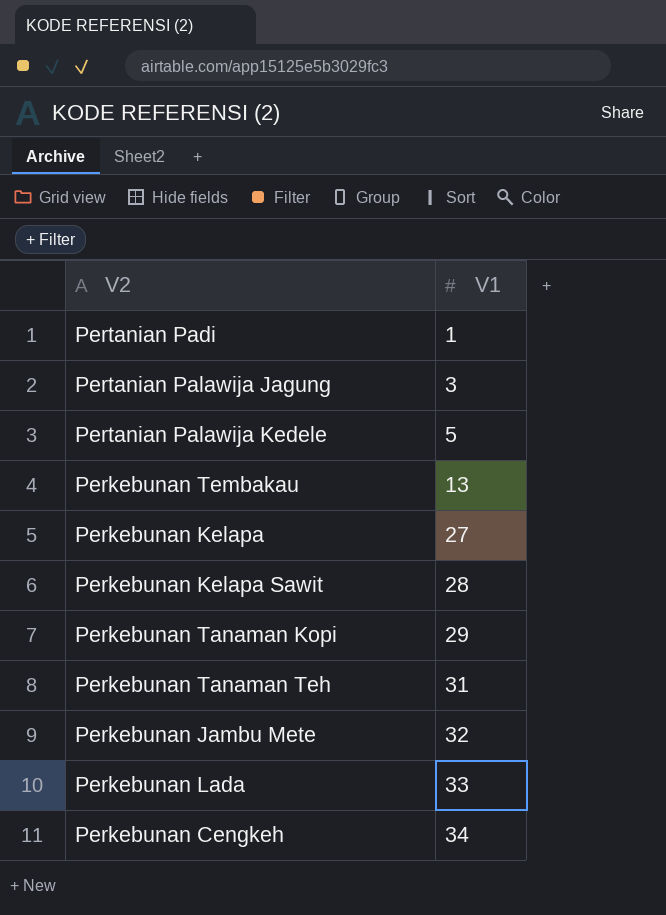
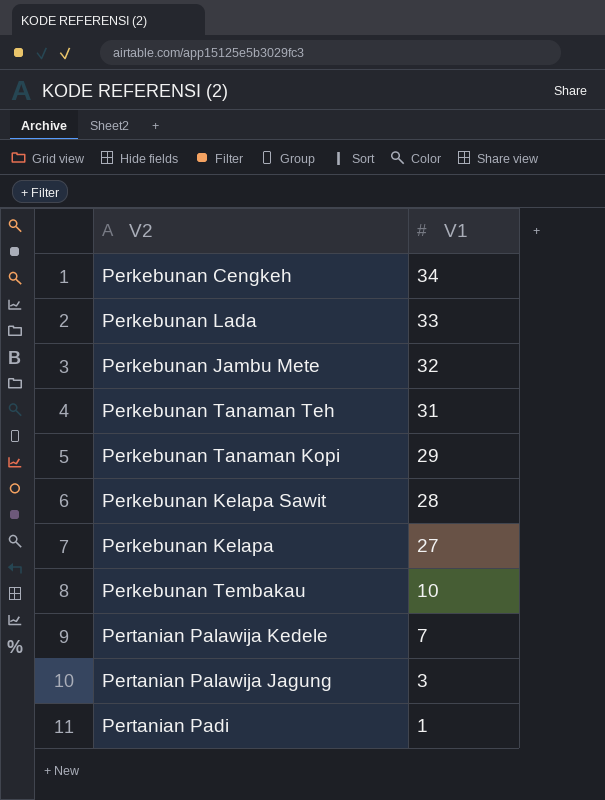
row order: V1 ascending -> V1 descending
Perkebunan Tembakau | V1: 13 -> 10
Pertanian Palawija Kedele | V1: 5 -> 7

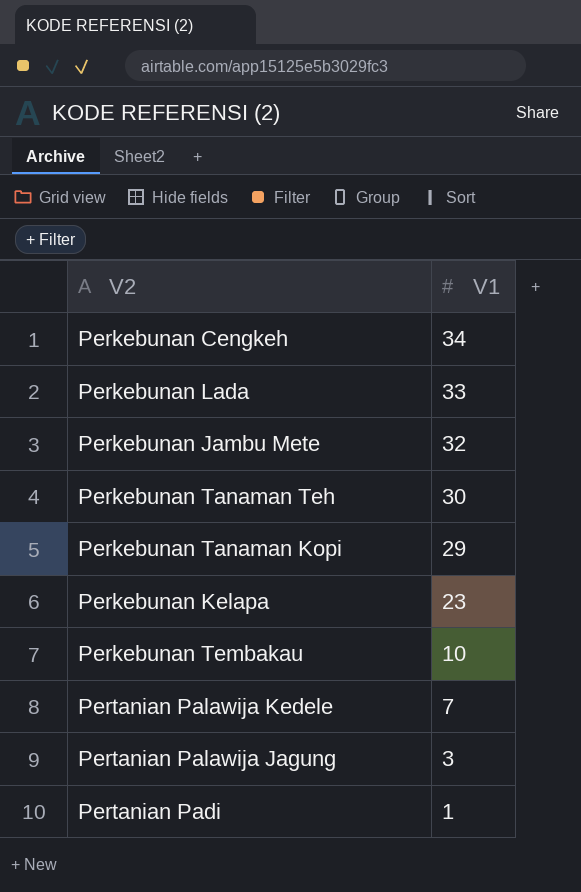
row Perkebunan Kelapa Sawit: 28 -> none
Perkebunan Tanaman Teh | V1: 31 -> 30
Perkebunan Kelapa | V1: 27 -> 23

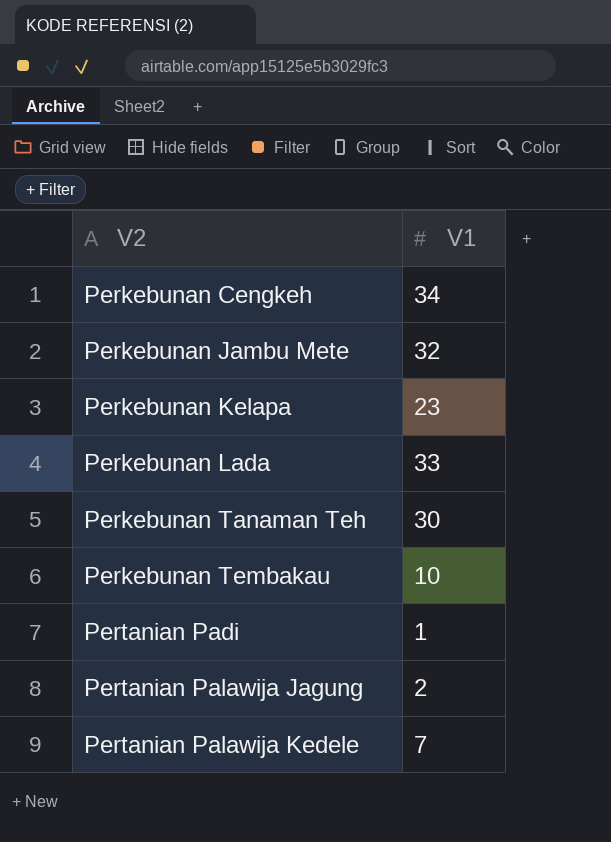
row order: V1 descending -> V2 ascending
row Perkebunan Tanaman Kopi: 29 -> none
Pertanian Palawija Jagung | V1: 3 -> 2

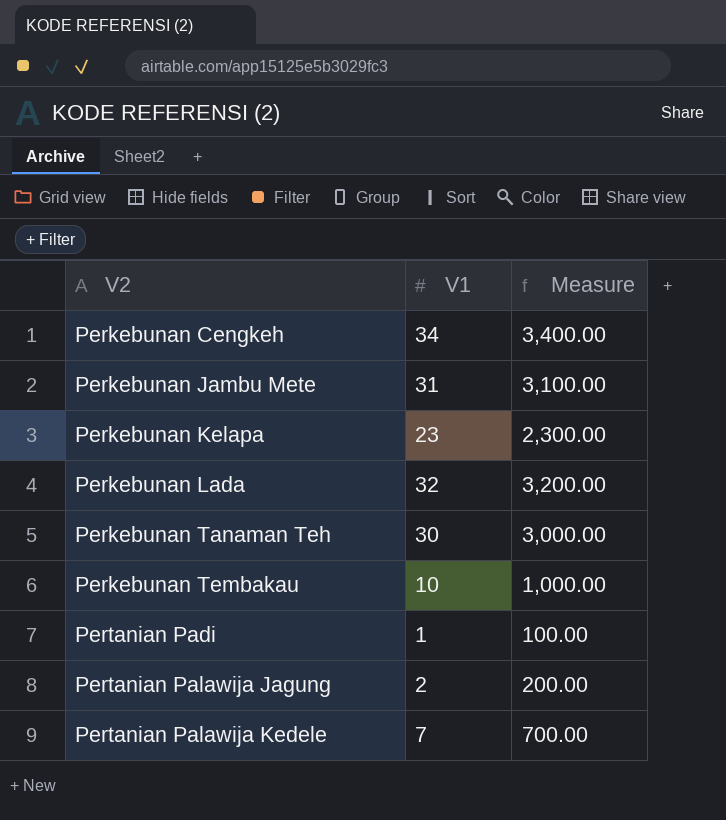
column Measure | formula: none -> [V1] * 100
Perkebunan Jambu Mete | V1: 32 -> 31
Perkebunan Lada | V1: 33 -> 32

